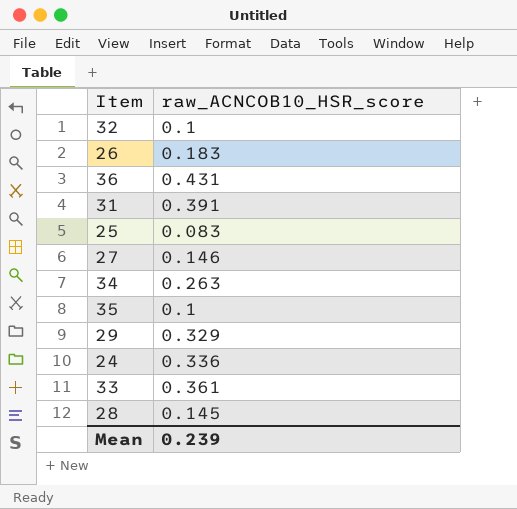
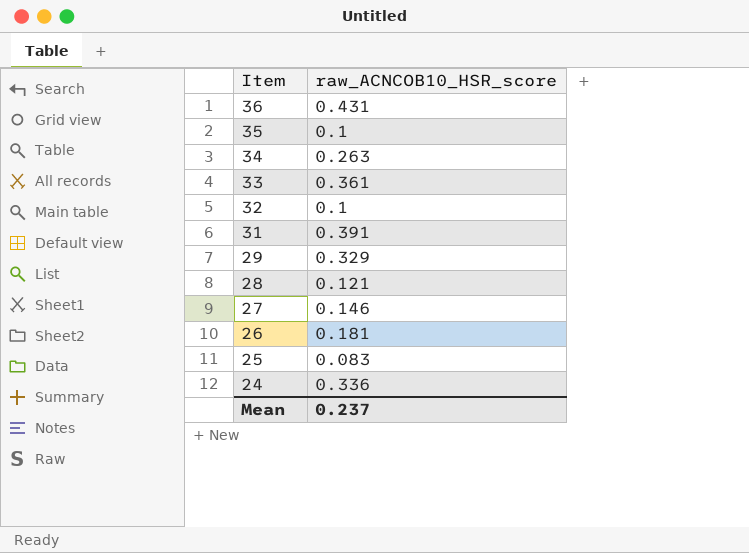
row order: none -> Item descending
28 | raw_ACNCOB10_HSR_score: 0.145 -> 0.121
26 | raw_ACNCOB10_HSR_score: 0.183 -> 0.181
Mean | raw_ACNCOB10_HSR_score: 0.239 -> 0.237

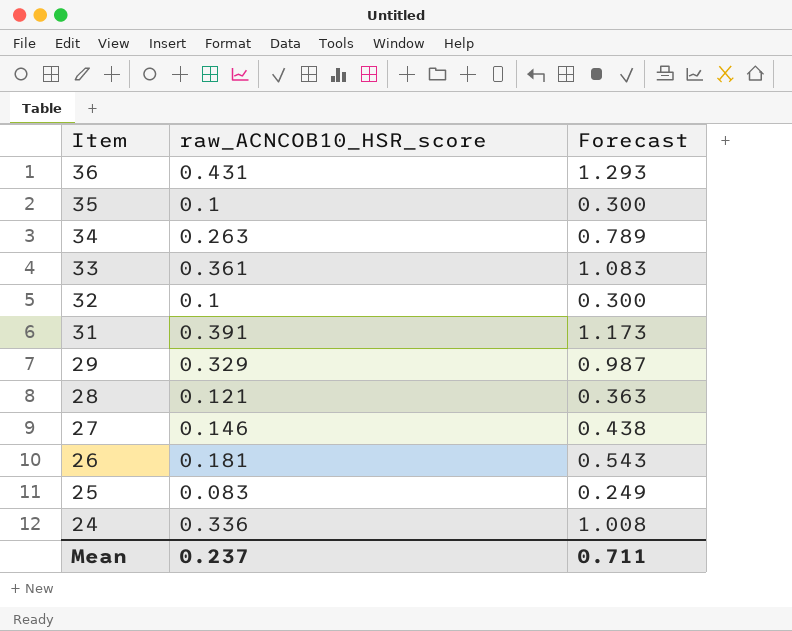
column Forecast | formula: none -> [raw_ACNCOB10_HSR_score] * 3

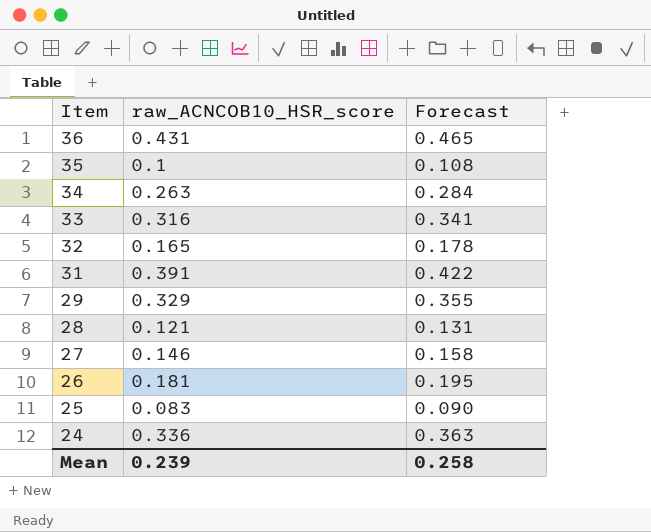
column Forecast | formula: [raw_ACNCOB10_HSR_score] * 3 -> [raw_ACNCOB10_HSR_score] * 1.08
33 | raw_ACNCOB10_HSR_score: 0.361 -> 0.316
32 | raw_ACNCOB10_HSR_score: 0.1 -> 0.165
Mean | raw_ACNCOB10_HSR_score: 0.237 -> 0.239
Mean | Forecast: 0.711 -> 0.258

